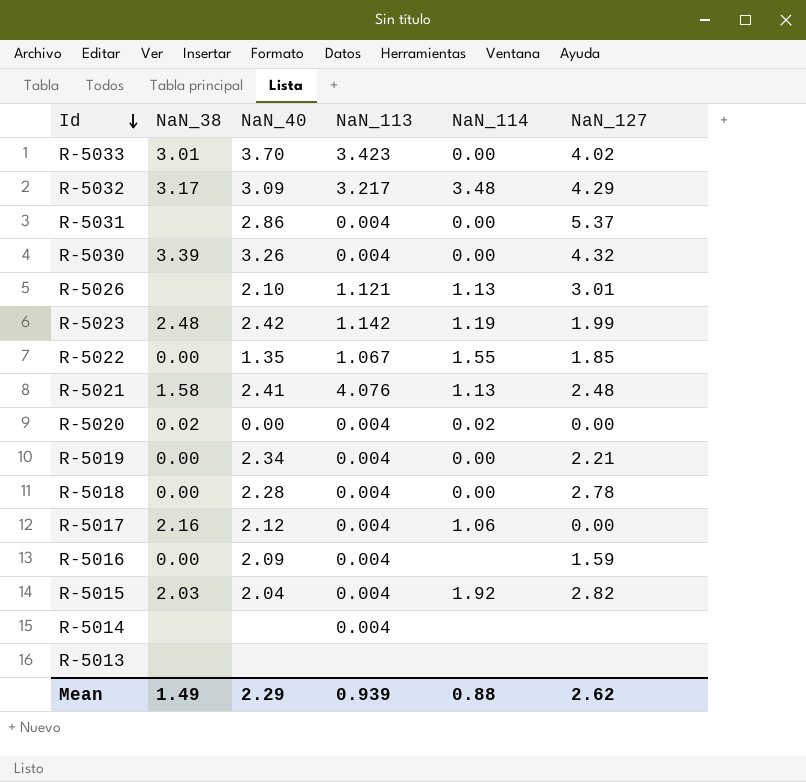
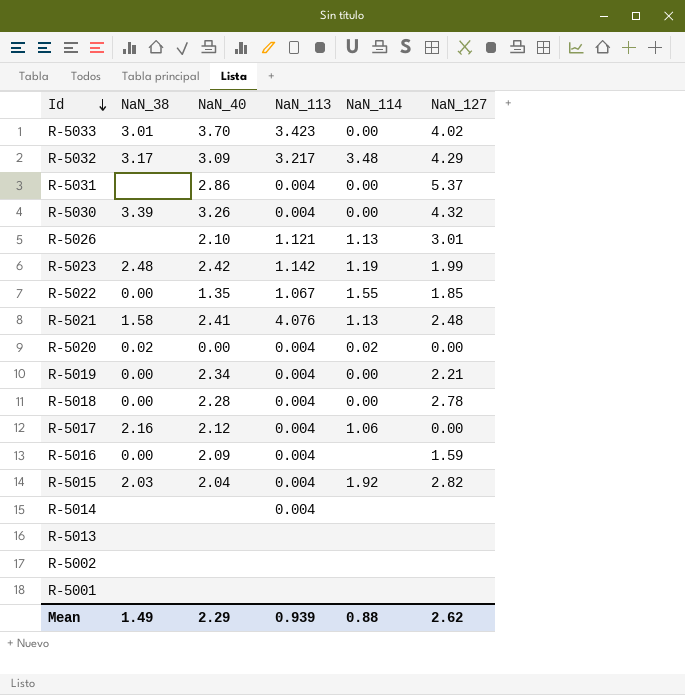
row R-5002: none -> none | none | none | none | none
row R-5001: none -> none | none | none | none | none

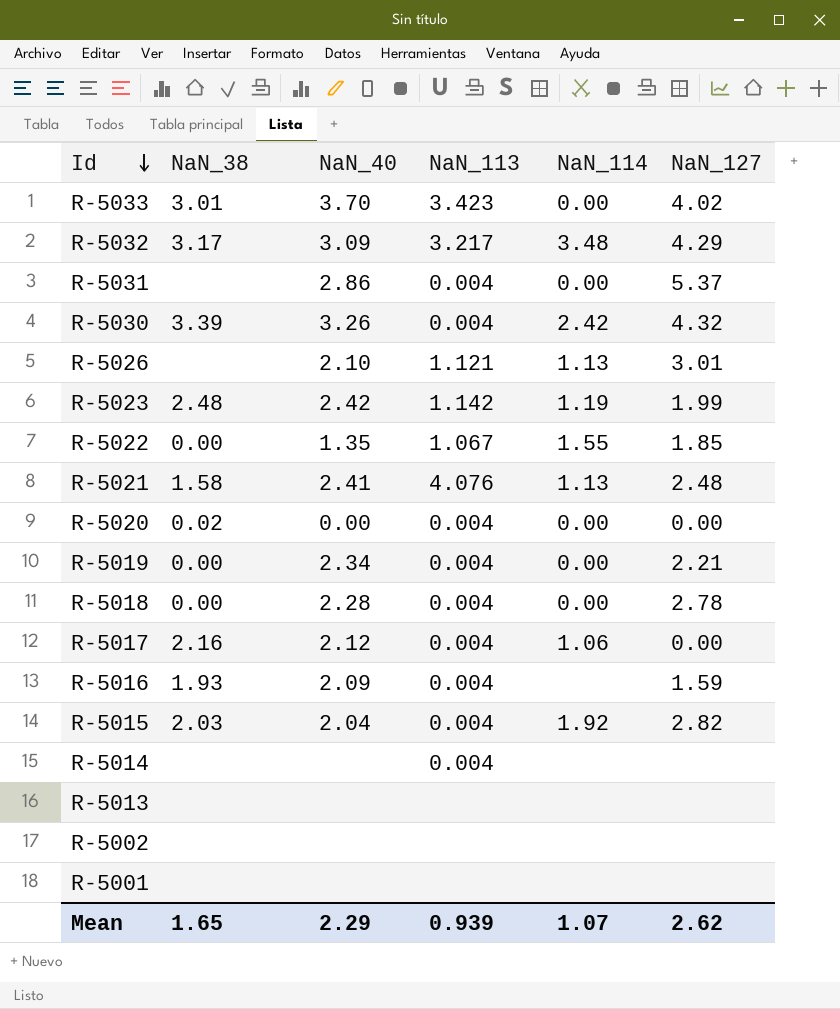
R-5030 | NaN_114: 0.00 -> 2.42
R-5020 | NaN_114: 0.02 -> 0.00
R-5016 | NaN_38: 0.00 -> 1.93
Mean | NaN_38: 1.49 -> 1.65
Mean | NaN_114: 0.88 -> 1.07

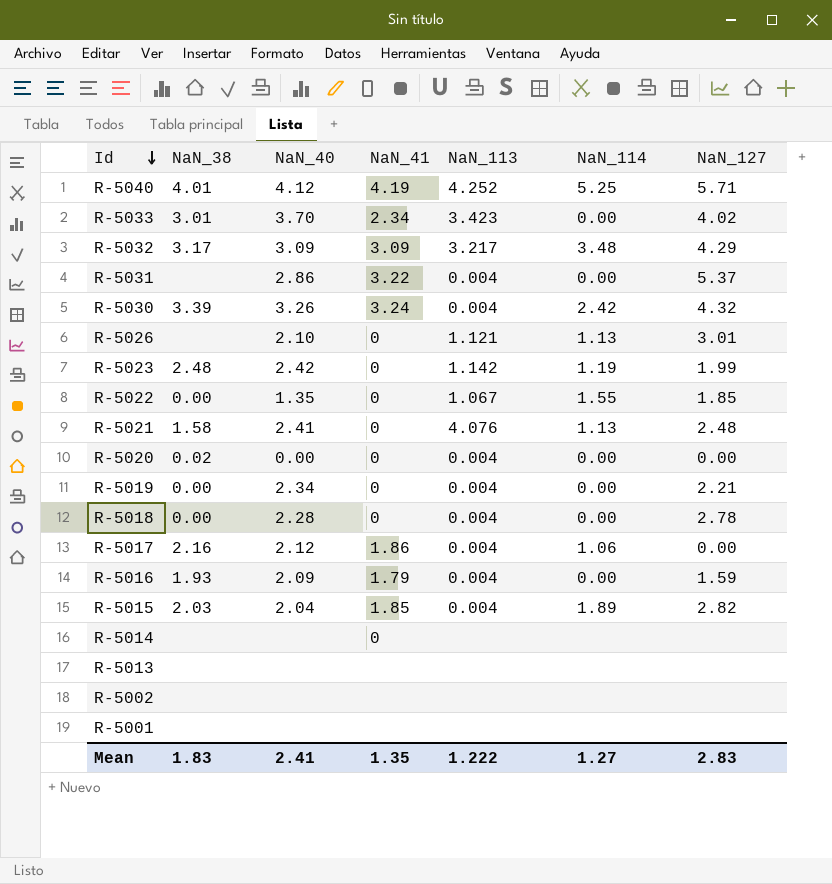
column NaN_41 | position: none -> 4
row R-5040: none -> 4.01 | 4.12 | 4.19 | 4.252 | 5.25 | 5.71
R-5016 | NaN_114: none -> 0.00
R-5015 | NaN_114: 1.92 -> 1.89
R-5014 | NaN_113: 0.004 -> none
Mean | NaN_38: 1.65 -> 1.83
Mean | NaN_40: 2.29 -> 2.41
Mean | NaN_113: 0.939 -> 1.222
Mean | NaN_114: 1.07 -> 1.27
Mean | NaN_127: 2.62 -> 2.83

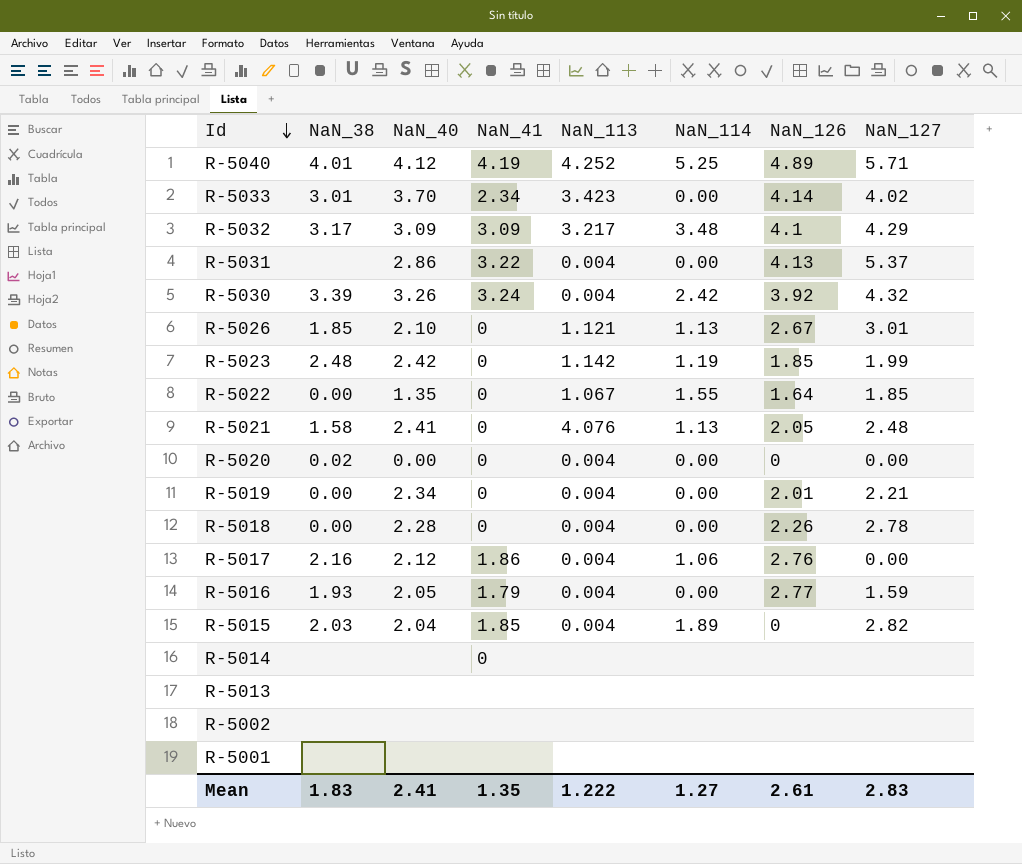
column NaN_126 | position: none -> 7
R-5026 | NaN_38: none -> 1.85
R-5016 | NaN_40: 2.09 -> 2.05

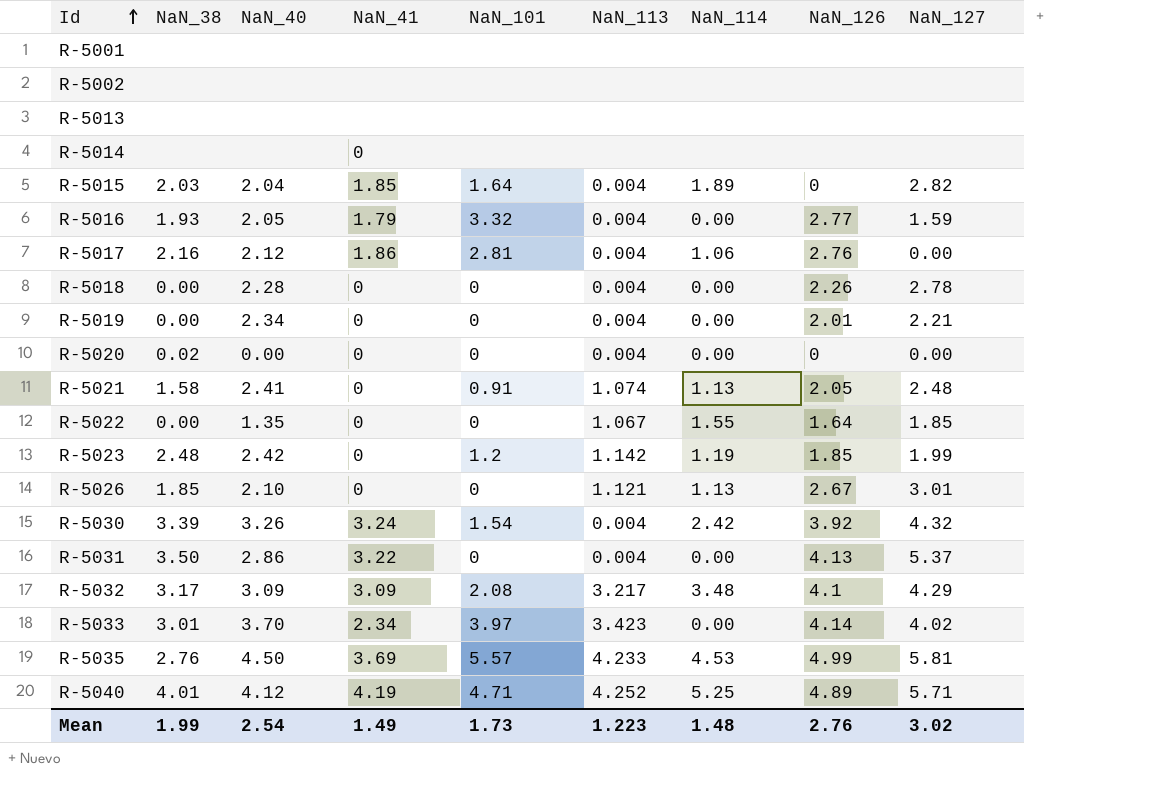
row order: Id descending -> Id ascending
column NaN_101 | position: none -> 5
R-5021 | NaN_113: 4.076 -> 1.074
R-5031 | NaN_38: none -> 3.50
row R-5035: none -> 2.76 | 4.50 | 3.69 | 5.57 | 4.233 | 4.53 | 4.99 | 5.81
Mean | NaN_38: 1.83 -> 1.99
Mean | NaN_40: 2.41 -> 2.54
Mean | NaN_41: 1.35 -> 1.49
Mean | NaN_113: 1.222 -> 1.223
Mean | NaN_114: 1.27 -> 1.48
Mean | NaN_126: 2.61 -> 2.76
Mean | NaN_127: 2.83 -> 3.02

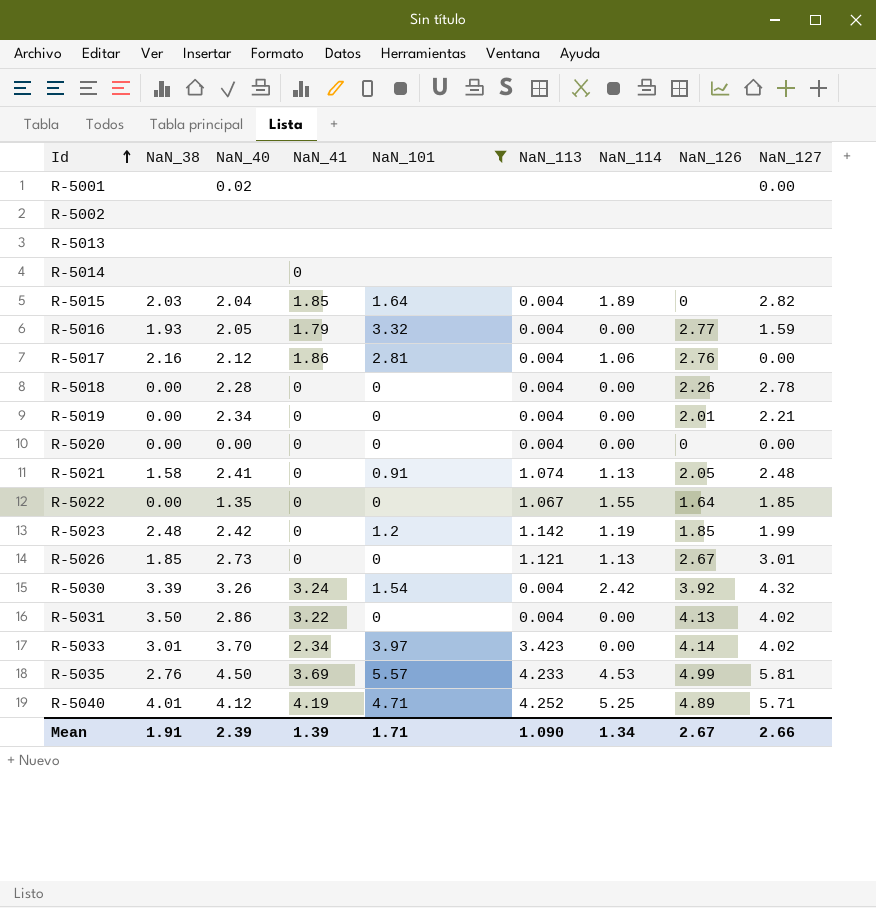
filter: none -> NaN_101 != 2.08
R-5001 | NaN_40: none -> 0.02
R-5001 | NaN_127: none -> 0.00
R-5020 | NaN_38: 0.02 -> 0.00
R-5026 | NaN_40: 2.10 -> 2.73
R-5031 | NaN_127: 5.37 -> 4.02
Mean | NaN_38: 1.99 -> 1.91
Mean | NaN_40: 2.54 -> 2.39
Mean | NaN_41: 1.49 -> 1.39
Mean | NaN_101: 1.73 -> 1.71
Mean | NaN_113: 1.223 -> 1.090
Mean | NaN_114: 1.48 -> 1.34
Mean | NaN_126: 2.76 -> 2.67
Mean | NaN_127: 3.02 -> 2.66

